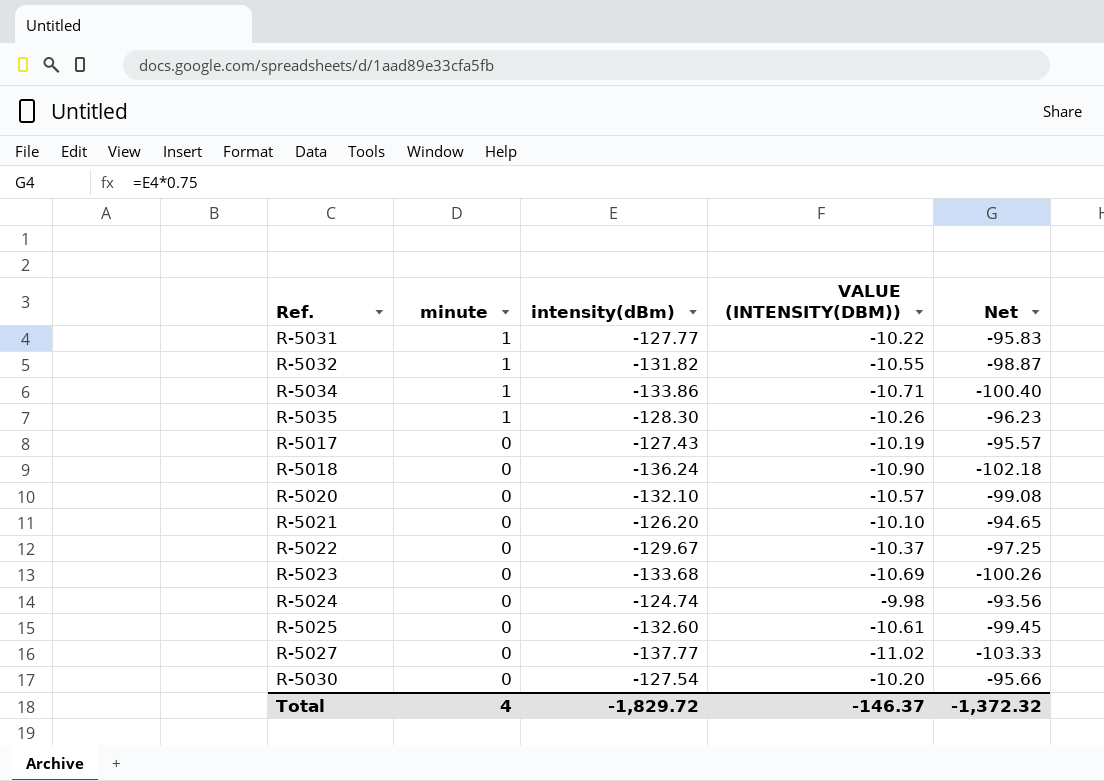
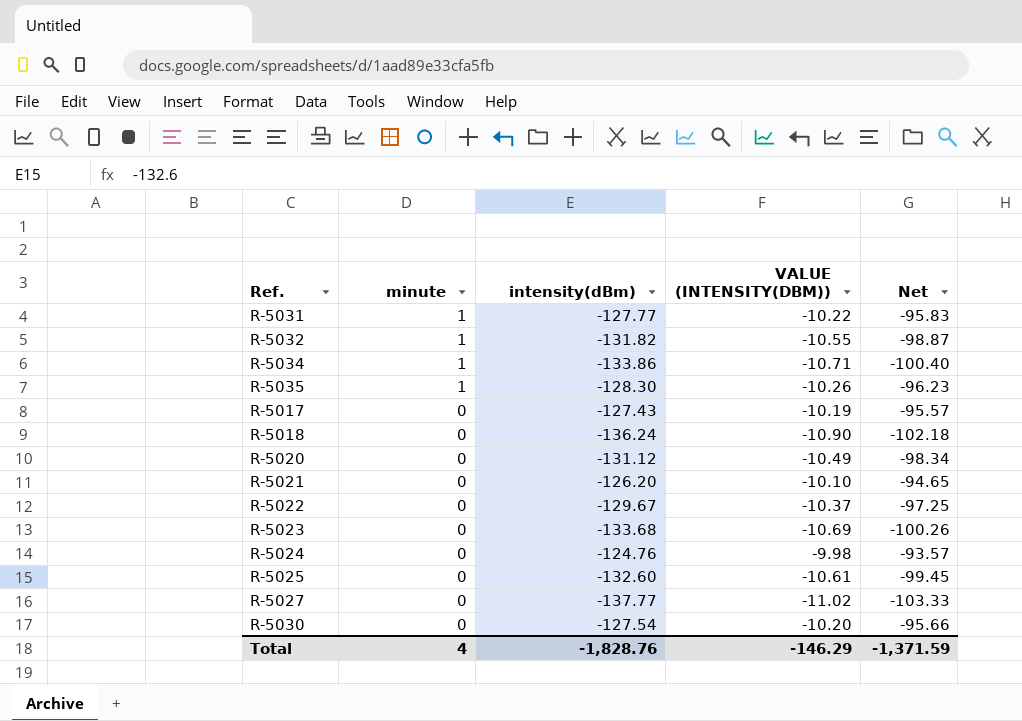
R-5020 | intensity(dBm): -132.10 -> -131.12
R-5020 | VALUE (INTENSITY(DBM)): -10.57 -> -10.49
R-5020 | Net: -99.08 -> -98.34
R-5024 | intensity(dBm): -124.74 -> -124.76
R-5024 | Net: -93.56 -> -93.57
Total | intensity(dBm): -1,829.72 -> -1,828.76
Total | VALUE (INTENSITY(DBM)): -146.37 -> -146.29
Total | Net: -1,372.32 -> -1,371.59

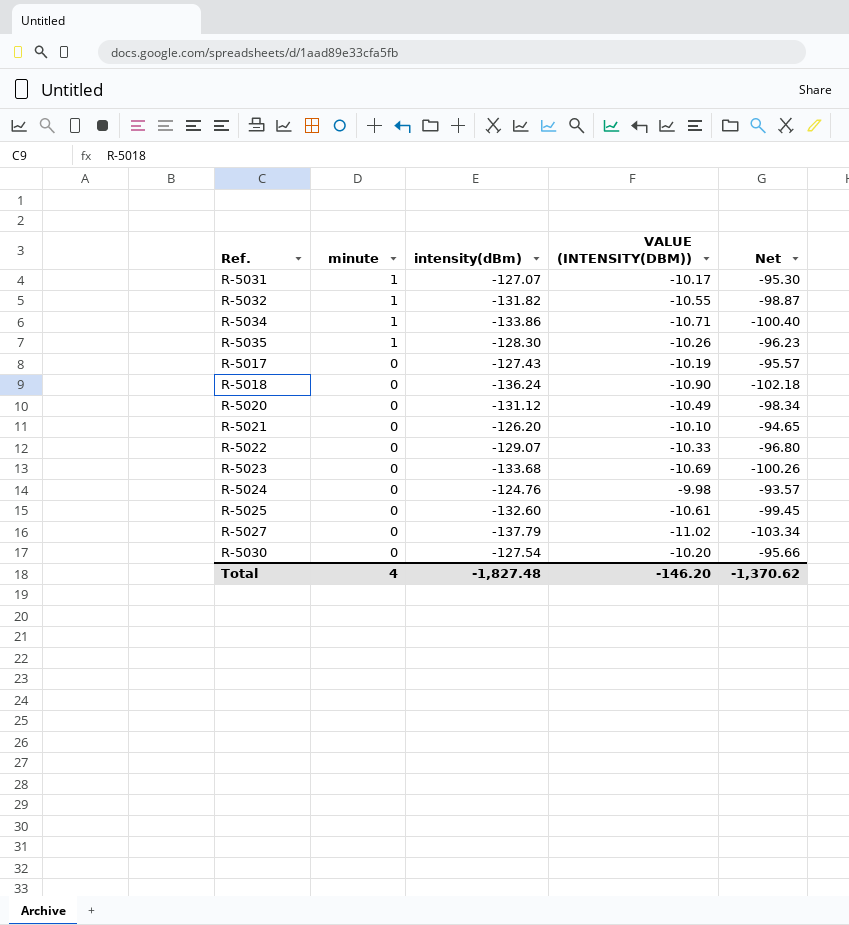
R-5031 | intensity(dBm): -127.77 -> -127.07
R-5031 | VALUE (INTENSITY(DBM)): -10.22 -> -10.17
R-5031 | Net: -95.83 -> -95.30
R-5022 | intensity(dBm): -129.67 -> -129.07
R-5022 | VALUE (INTENSITY(DBM)): -10.37 -> -10.33
R-5022 | Net: -97.25 -> -96.80
R-5027 | intensity(dBm): -137.77 -> -137.79
R-5027 | Net: -103.33 -> -103.34
Total | intensity(dBm): -1,828.76 -> -1,827.48
Total | VALUE (INTENSITY(DBM)): -146.29 -> -146.20
Total | Net: -1,371.59 -> -1,370.62

